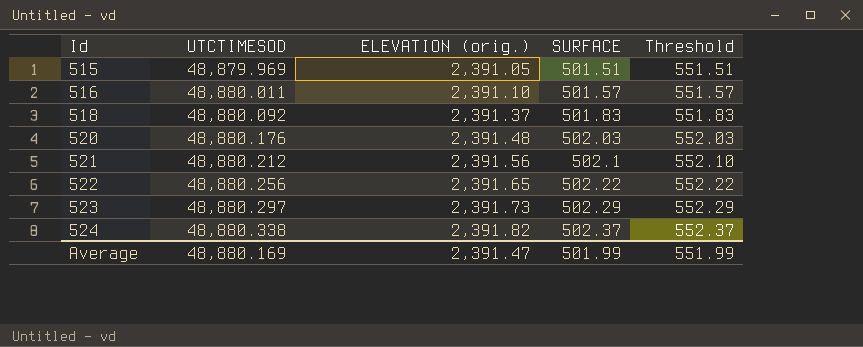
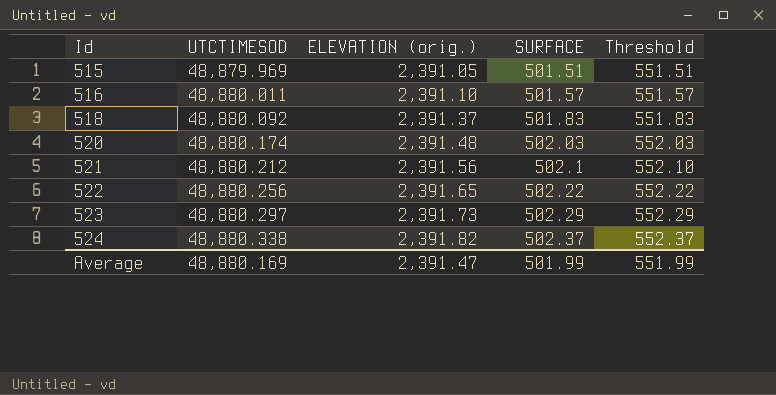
520 | UTCTIMESOD: 48,880.176 -> 48,880.174

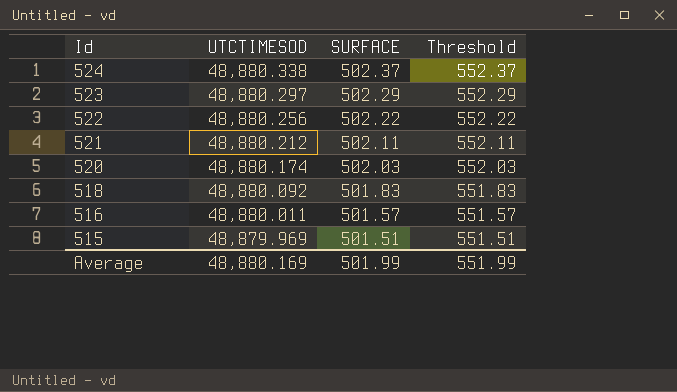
row order: Id ascending -> Id descending
column ELEVATION (orig.) | position: 3 -> none
521 | SURFACE: 502.1 -> 502.11
521 | Threshold: 552.10 -> 552.11

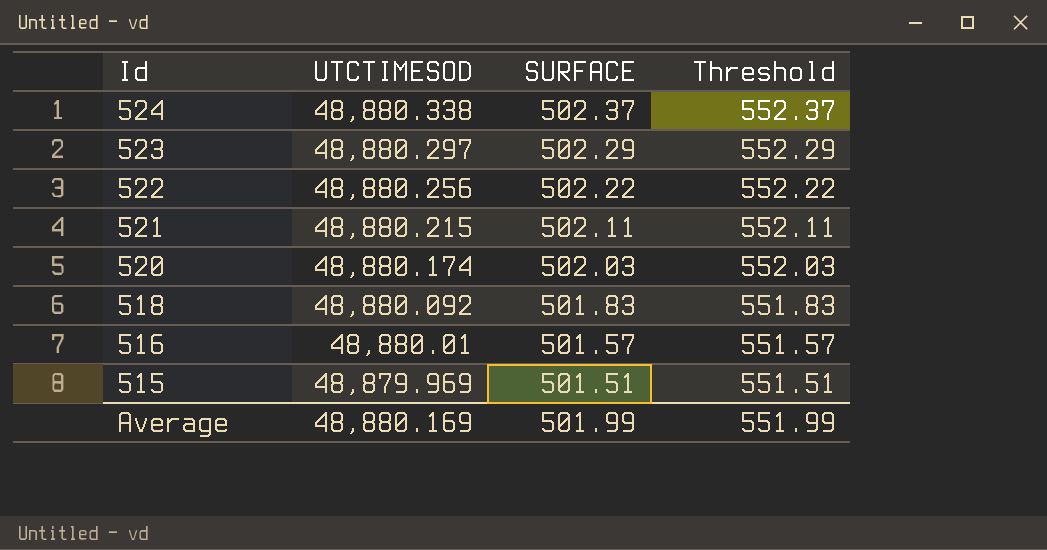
521 | UTCTIMESOD: 48,880.212 -> 48,880.215
516 | UTCTIMESOD: 48,880.011 -> 48,880.01

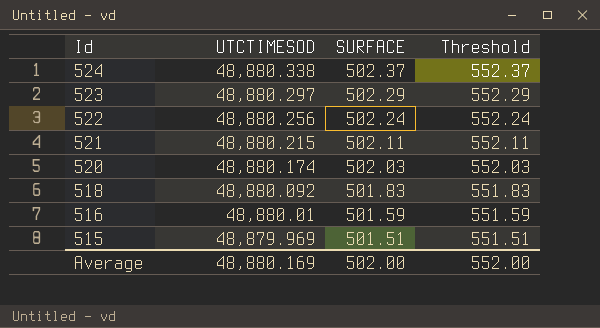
522 | SURFACE: 502.22 -> 502.24
522 | Threshold: 552.22 -> 552.24
516 | SURFACE: 501.57 -> 501.59
516 | Threshold: 551.57 -> 551.59
Average | SURFACE: 501.99 -> 502.00
Average | Threshold: 551.99 -> 552.00

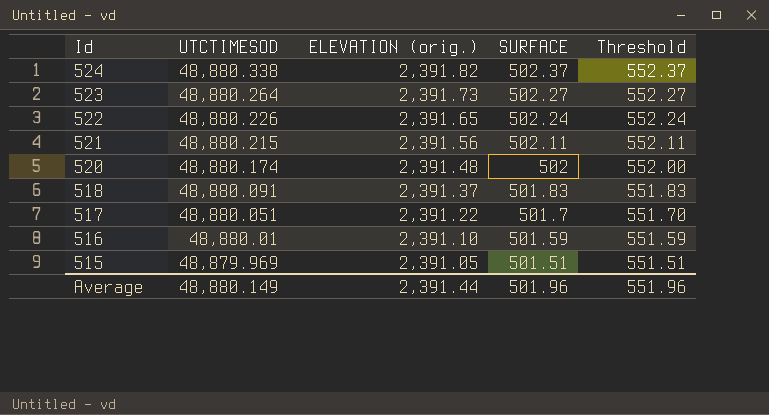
column ELEVATION (orig.) | position: none -> 3
523 | UTCTIMESOD: 48,880.297 -> 48,880.264
523 | SURFACE: 502.29 -> 502.27
523 | Threshold: 552.29 -> 552.27
522 | UTCTIMESOD: 48,880.256 -> 48,880.226
520 | SURFACE: 502.03 -> 502
520 | Threshold: 552.03 -> 552.00
518 | UTCTIMESOD: 48,880.092 -> 48,880.091
row 517: none -> 48,880.051 | 2,391.22 | 501.7 | 551.70
Average | UTCTIMESOD: 48,880.169 -> 48,880.149
Average | SURFACE: 502.00 -> 501.96
Average | Threshold: 552.00 -> 551.96

